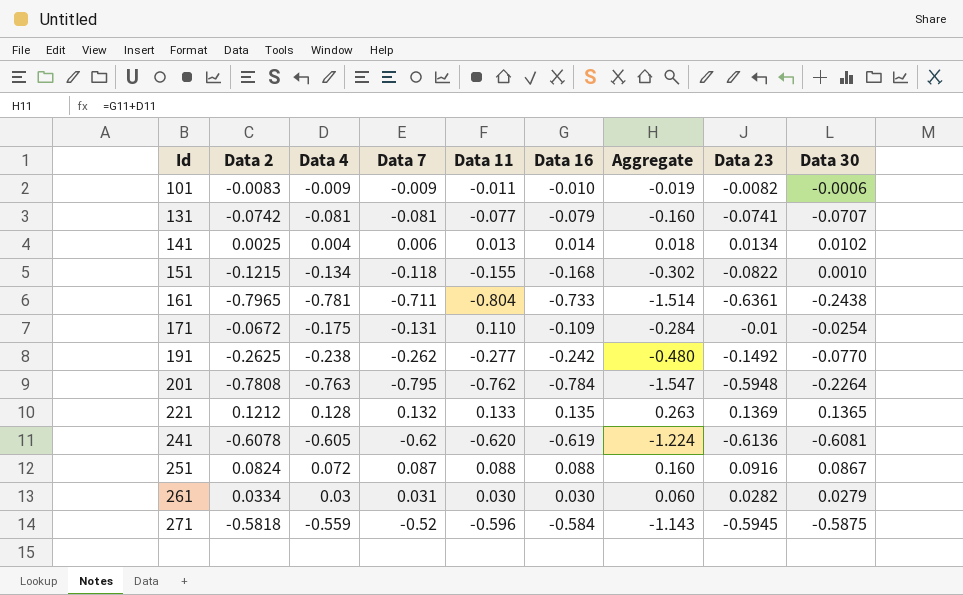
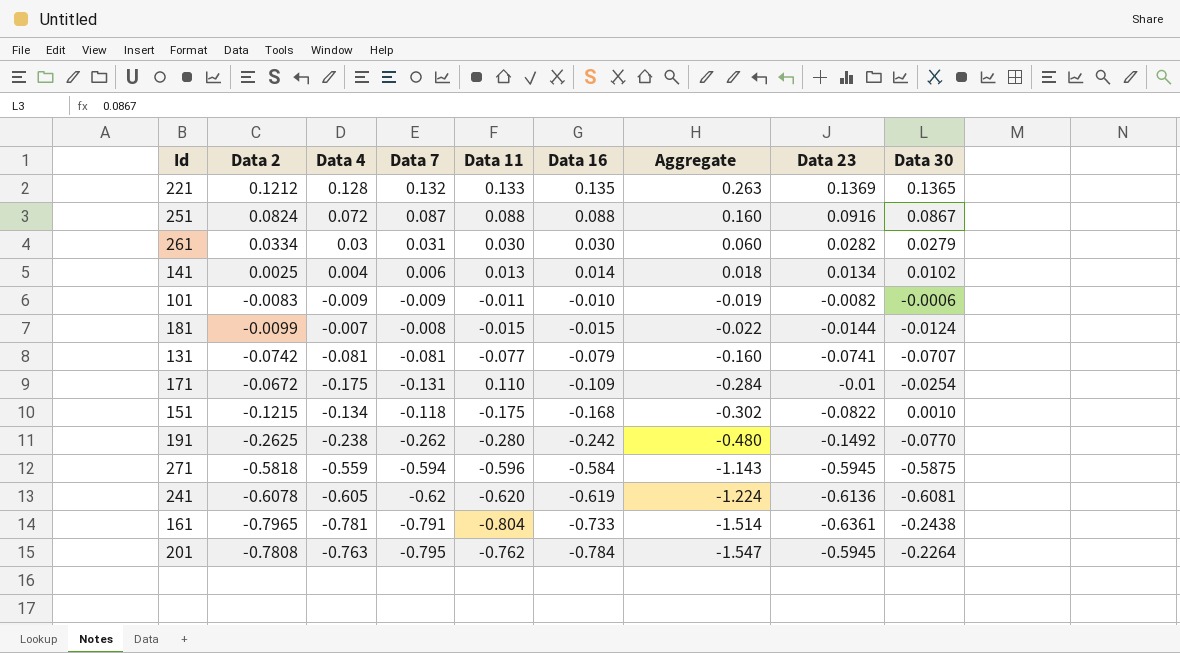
row order: Id ascending -> Data 16 descending
row 181: none -> -0.0099 | -0.007 | -0.008 | -0.015 | -0.015 | -0.022 | -0.0144 | -0.0124
151 | Data 11: -0.155 -> -0.175
191 | Data 11: -0.277 -> -0.280
271 | Data 7: -0.52 -> -0.594
161 | Data 7: -0.711 -> -0.791
201 | Data 23: -0.5948 -> -0.5945

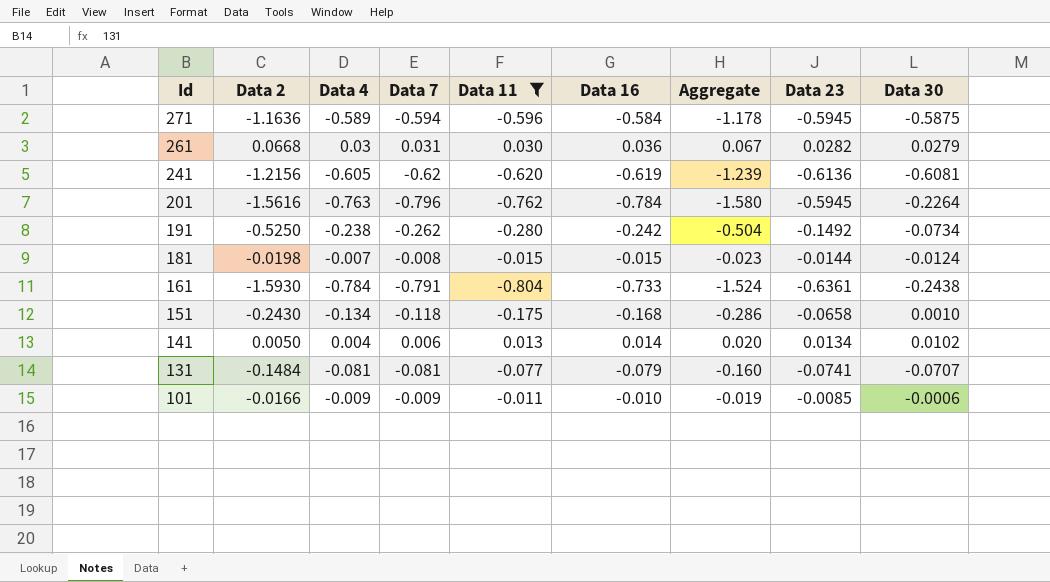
filter: none -> Data 11 <= 0.030
row order: Data 16 descending -> Id descending
column Aggregate | formula: [Data 4] + [Data 16] -> [Data 7] + [Data 16]
271 | Data 2: -0.5818 -> -1.1636
271 | Data 4: -0.559 -> -0.589
261 | Data 2: 0.0334 -> 0.0668
261 | Data 16: 0.030 -> 0.036
241 | Data 2: -0.6078 -> -1.2156
201 | Data 2: -0.7808 -> -1.5616
201 | Data 7: -0.795 -> -0.796
191 | Data 2: -0.2625 -> -0.5250
191 | Data 30: -0.0770 -> -0.0734
181 | Data 2: -0.0099 -> -0.0198
161 | Data 2: -0.7965 -> -1.5930
161 | Data 4: -0.781 -> -0.784
151 | Data 2: -0.1215 -> -0.2430
151 | Data 23: -0.0822 -> -0.0658
141 | Data 2: 0.0025 -> 0.0050
131 | Data 2: -0.0742 -> -0.1484
101 | Data 2: -0.0083 -> -0.0166
101 | Data 23: -0.0082 -> -0.0085

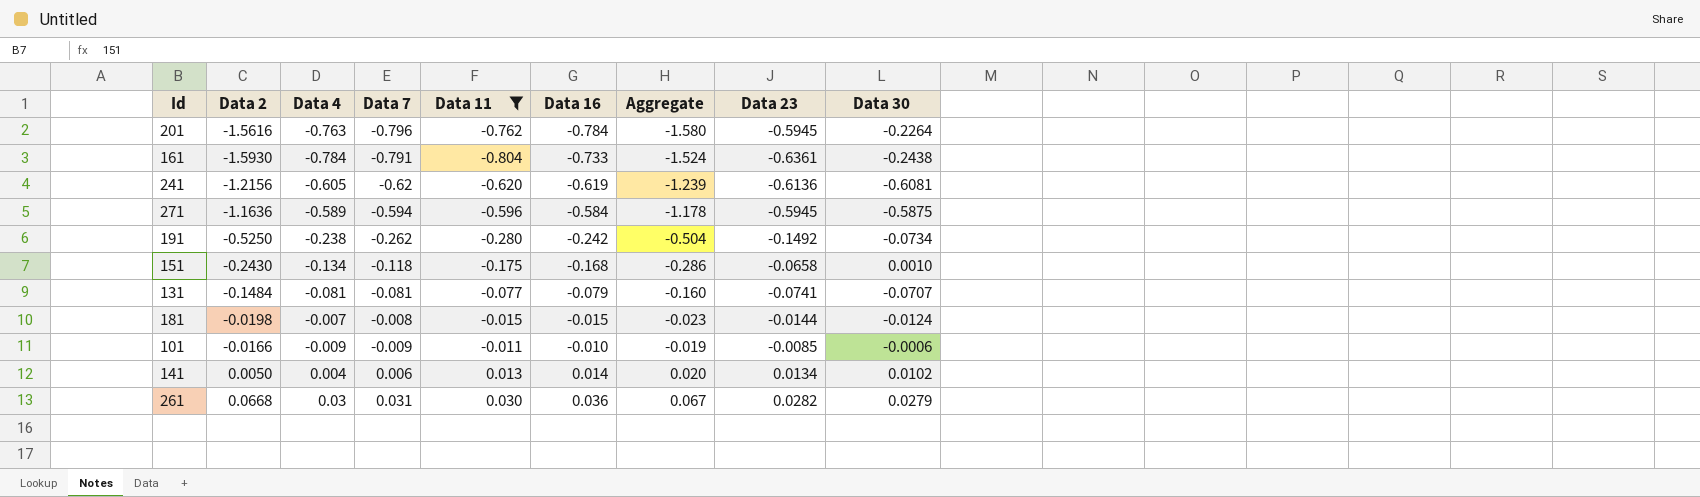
row order: Id descending -> Data 16 ascending

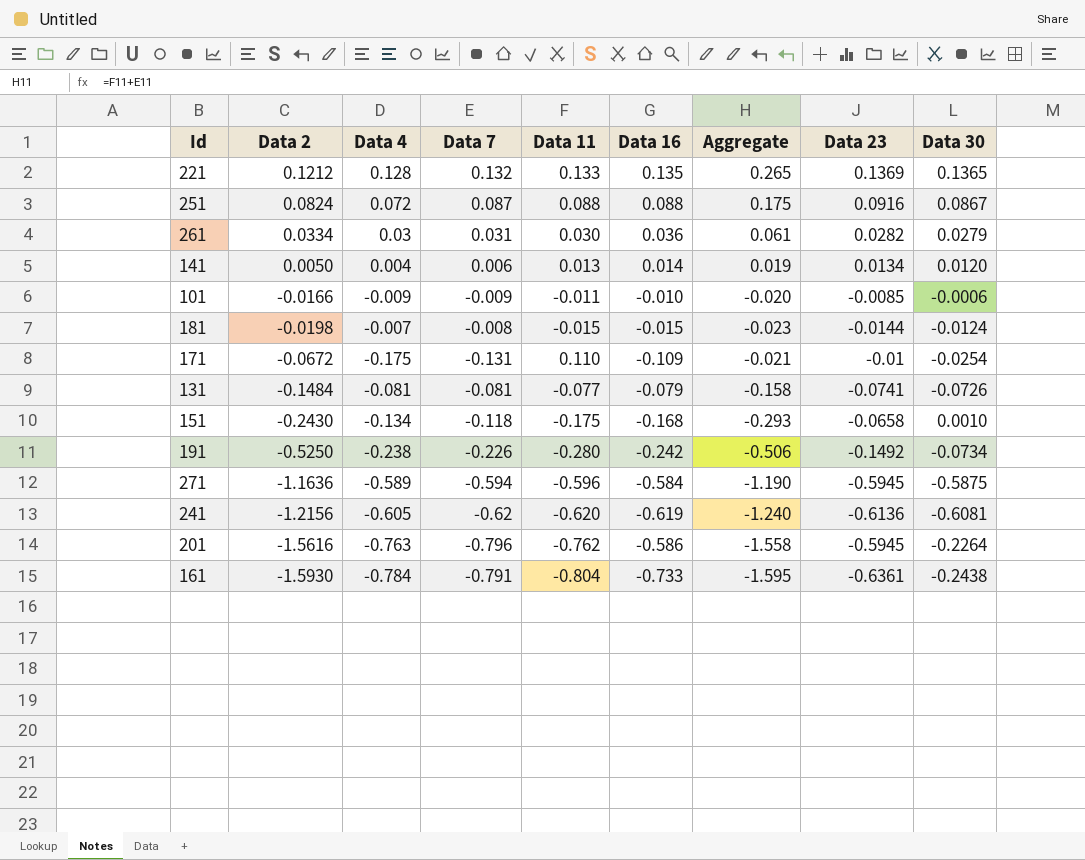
filter: Data 11 <= 0.030 -> none
row order: Data 16 ascending -> Data 2 descending
column Aggregate | formula: [Data 7] + [Data 16] -> [Data 7] + [Data 11]
261 | Data 2: 0.0668 -> 0.0334
141 | Data 30: 0.0102 -> 0.0120
131 | Data 30: -0.0707 -> -0.0726
191 | Data 7: -0.262 -> -0.226
201 | Data 16: -0.784 -> -0.586

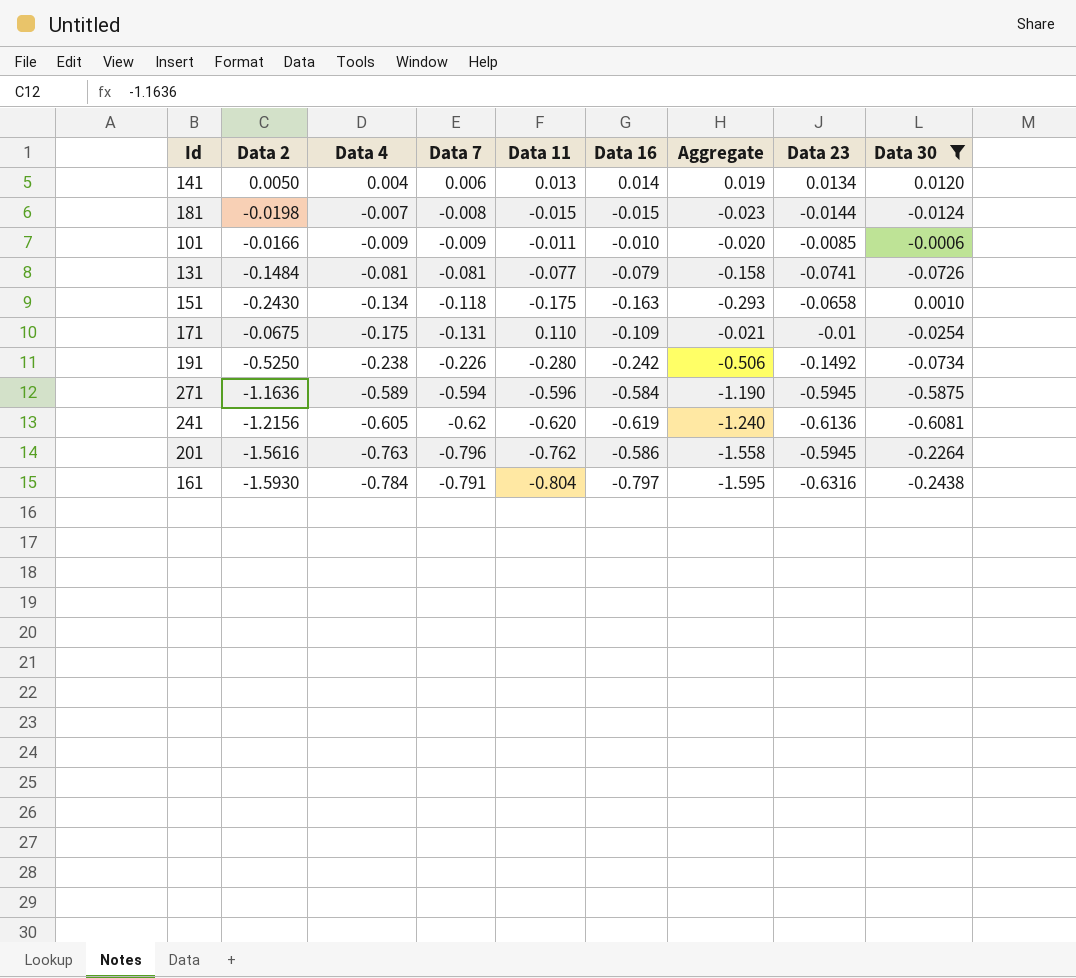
filter: none -> Data 30 <= 0.0120
row order: Data 2 descending -> Data 4 descending
151 | Data 16: -0.168 -> -0.163
171 | Data 2: -0.0672 -> -0.0675
161 | Data 16: -0.733 -> -0.797
161 | Data 23: -0.6361 -> -0.6316

